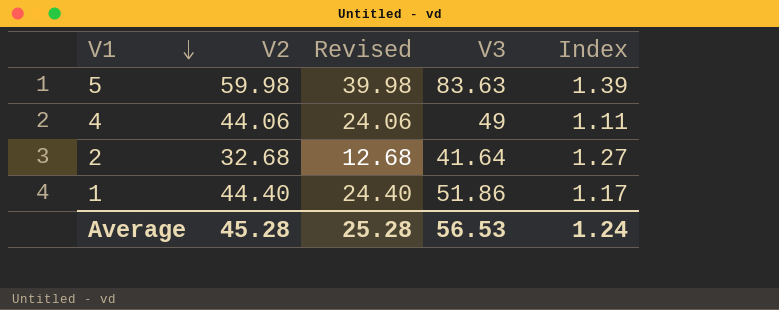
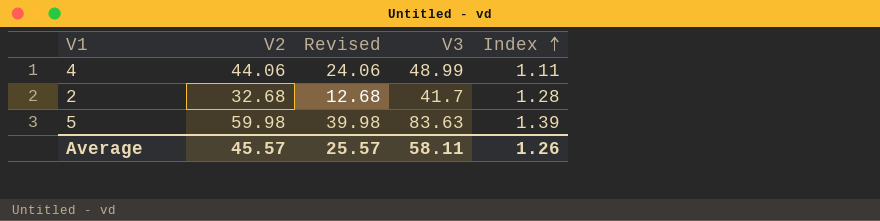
row order: V1 descending -> Index ascending
row 1: 44.40 | 24.40 | 51.86 | 1.17 -> none
4 | V3: 49 -> 48.99
2 | V3: 41.64 -> 41.7
2 | Index: 1.27 -> 1.28
Average | V2: 45.28 -> 45.57
Average | Revised: 25.28 -> 25.57
Average | V3: 56.53 -> 58.11
Average | Index: 1.24 -> 1.26

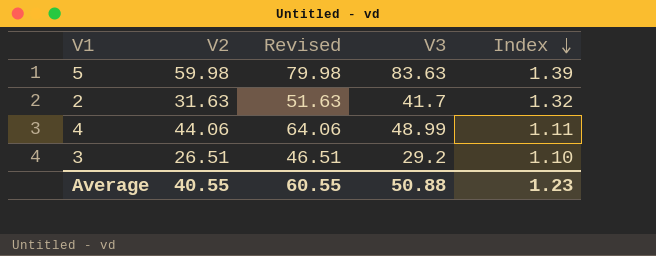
row order: Index ascending -> Index descending
column Revised | formula: [V2] - 20 -> [V2] + 20
2 | V2: 32.68 -> 31.63
2 | Index: 1.28 -> 1.32
row 3: none -> 26.51 | 46.51 | 29.2 | 1.10
Average | V2: 45.57 -> 40.55
Average | Revised: 25.57 -> 60.55
Average | V3: 58.11 -> 50.88
Average | Index: 1.26 -> 1.23

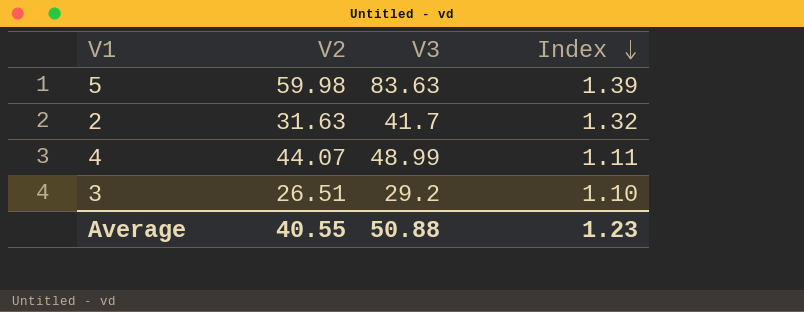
column Revised | formula: [V2] + 20 -> none
4 | V2: 44.06 -> 44.07

